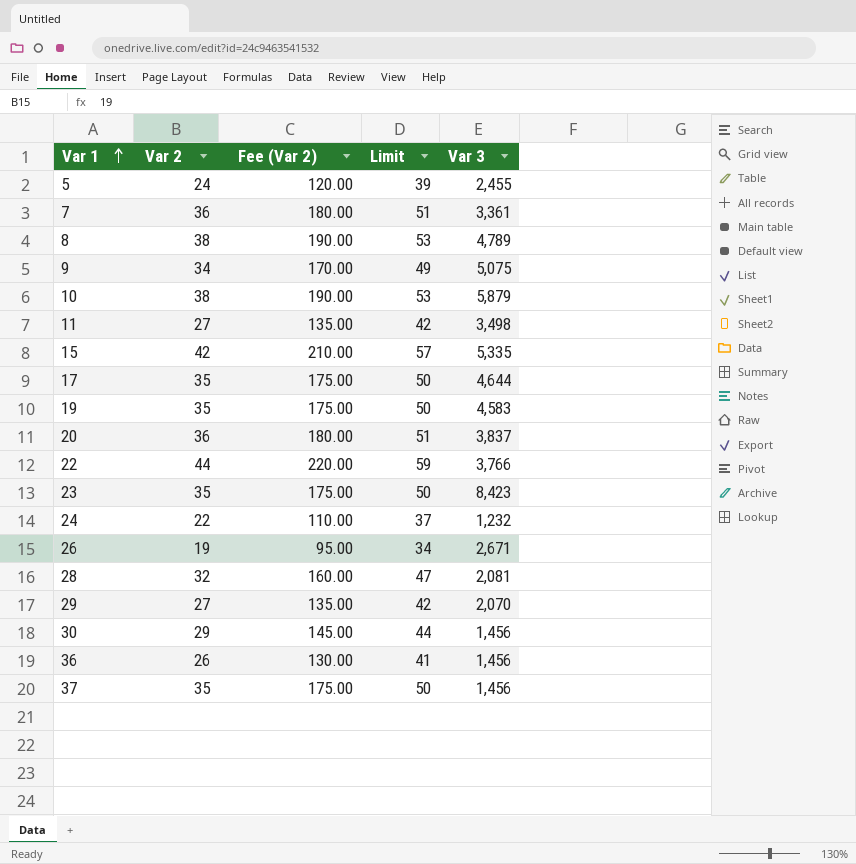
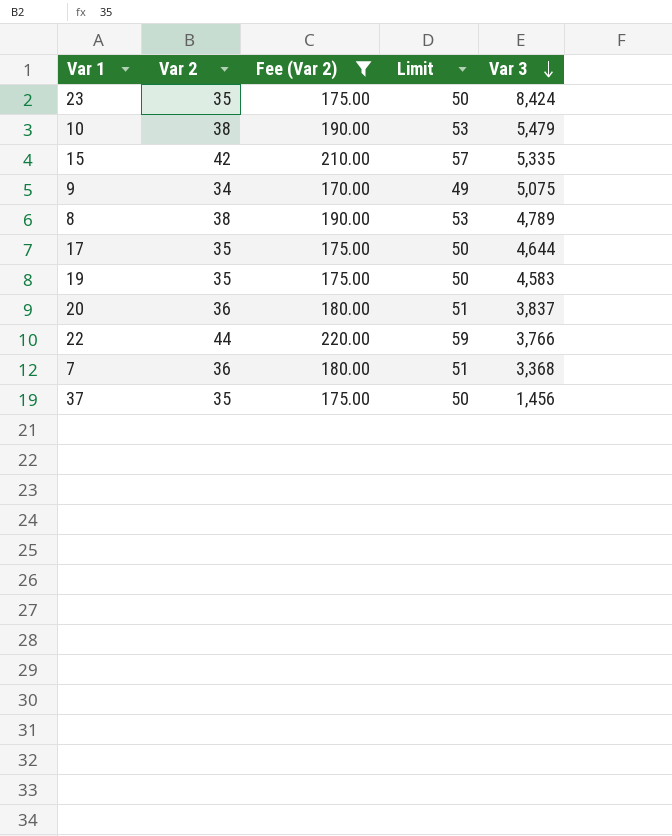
filter: none -> Fee (Var 2) >= 170.00
row order: Var 1 ascending -> Var 3 descending
23 | Var 3: 8,423 -> 8,424
10 | Var 3: 5,879 -> 5,479
7 | Var 3: 3,361 -> 3,368

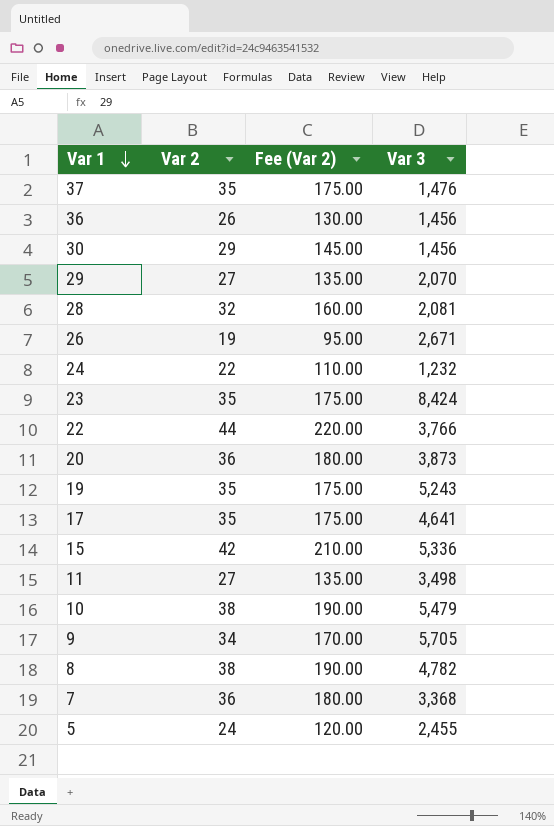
filter: Fee (Var 2) >= 170.00 -> none
row order: Var 3 descending -> Var 1 descending
column Limit | formula: [Var 2] + 15 -> none
37 | Var 3: 1,456 -> 1,476
20 | Var 3: 3,837 -> 3,873
19 | Var 3: 4,583 -> 5,243
17 | Var 3: 4,644 -> 4,641
15 | Var 3: 5,335 -> 5,336
9 | Var 3: 5,075 -> 5,705
8 | Var 3: 4,789 -> 4,782

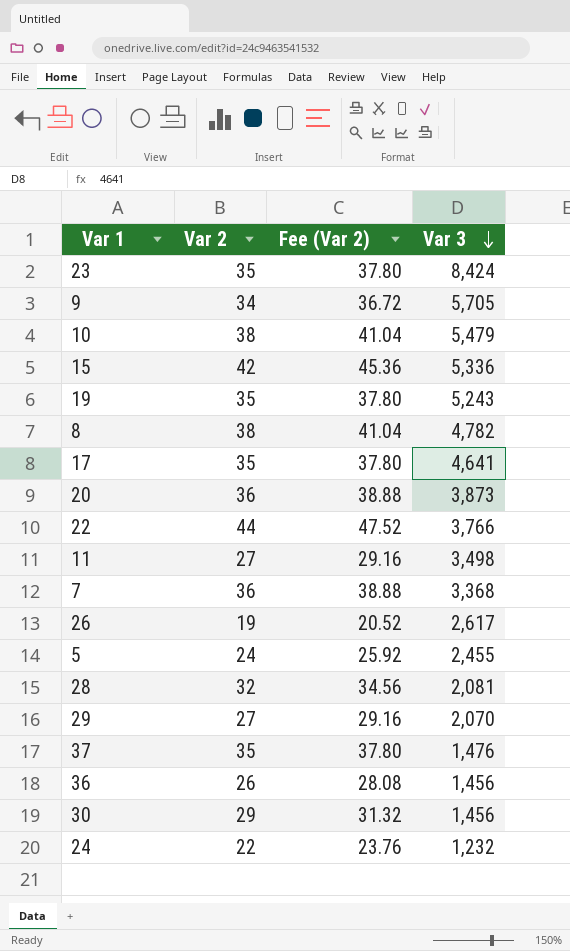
row order: Var 1 descending -> Var 3 descending
column Fee (Var 2) | formula: [Var 2] * 5 -> [Var 2] * 1.08
26 | Var 3: 2,671 -> 2,617

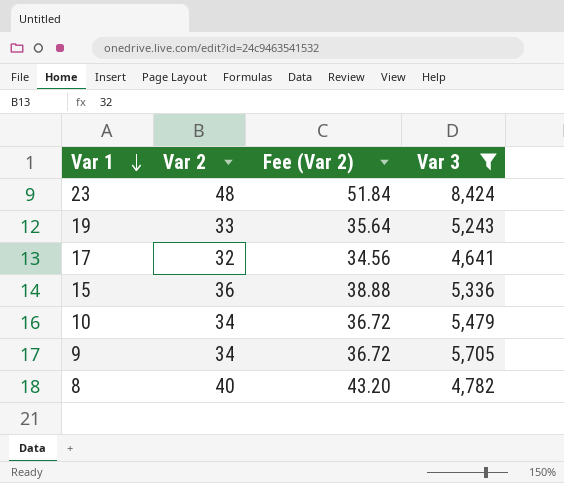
filter: none -> Var 3 >= 4,641
row order: Var 3 descending -> Var 1 descending
23 | Var 2: 35 -> 48
23 | Fee (Var 2): 37.80 -> 51.84
19 | Var 2: 35 -> 33
19 | Fee (Var 2): 37.80 -> 35.64
17 | Var 2: 35 -> 32
17 | Fee (Var 2): 37.80 -> 34.56
15 | Var 2: 42 -> 36
15 | Fee (Var 2): 45.36 -> 38.88
10 | Var 2: 38 -> 34
10 | Fee (Var 2): 41.04 -> 36.72
8 | Var 2: 38 -> 40
8 | Fee (Var 2): 41.04 -> 43.20

